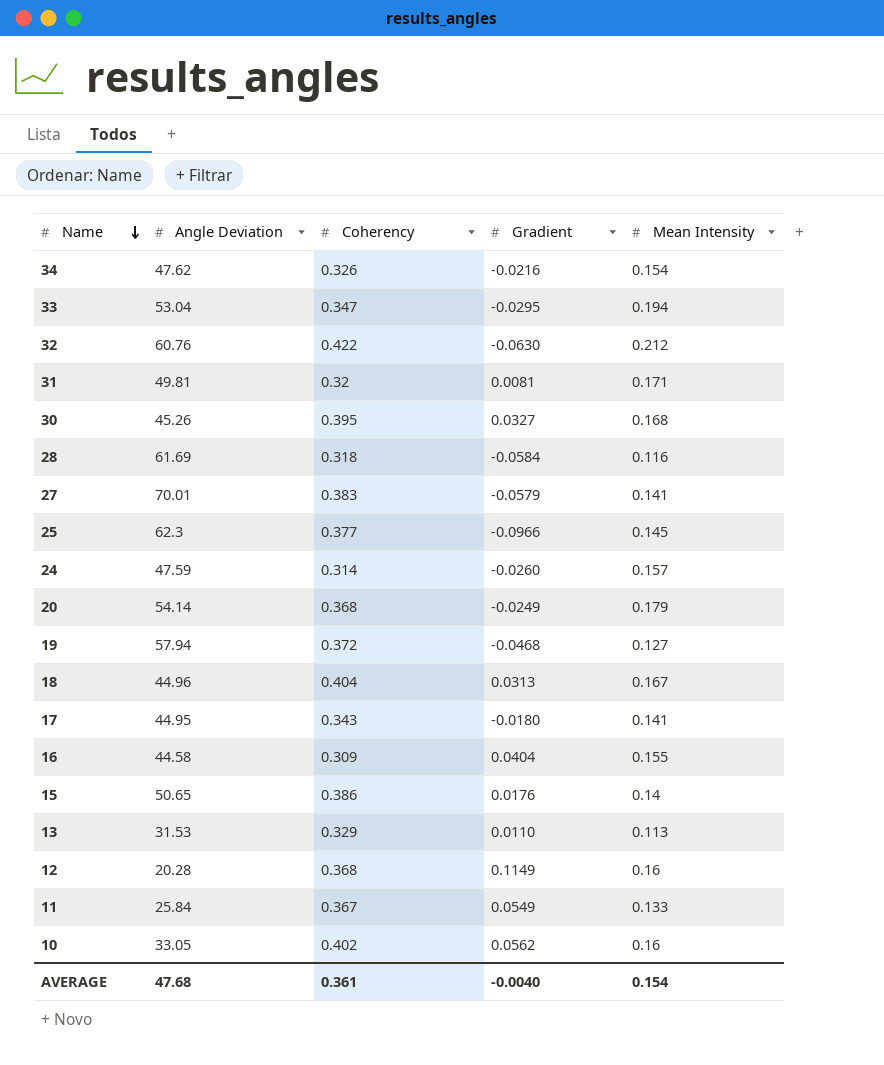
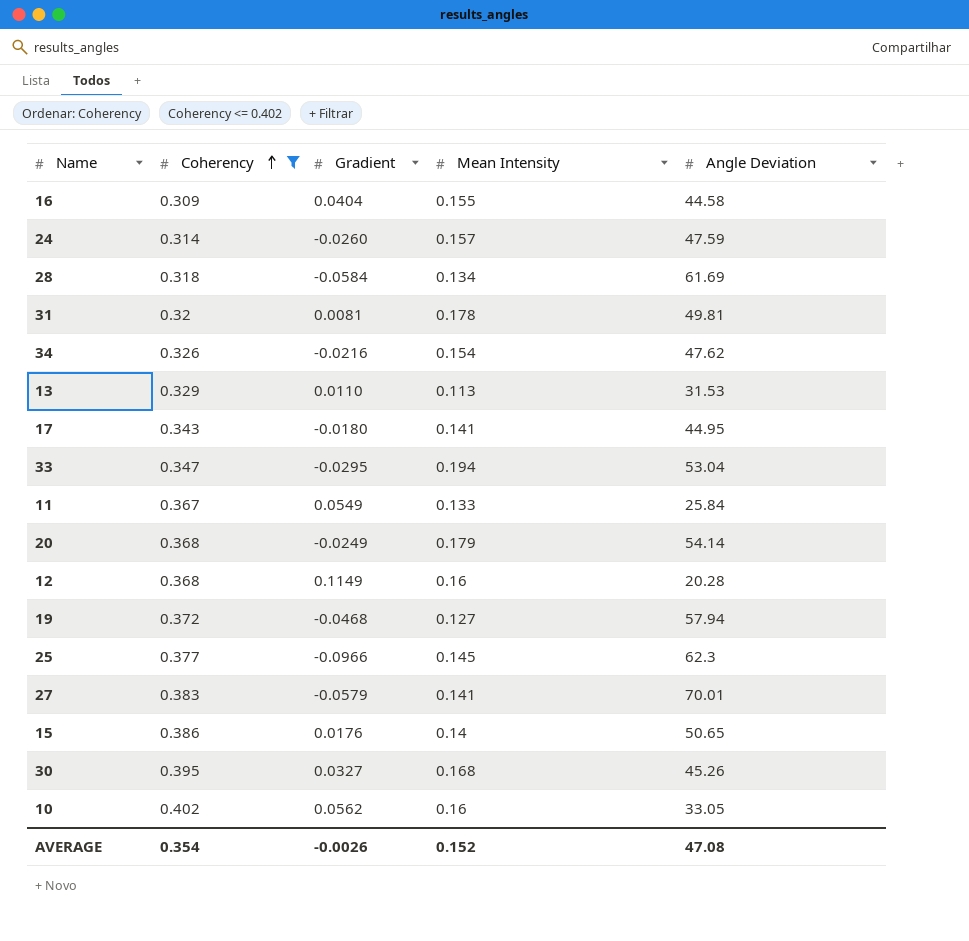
filter: none -> Coherency <= 0.402
row order: Name descending -> Coherency ascending
column Angle Deviation | position: 2 -> 5
28 | Mean Intensity: 0.116 -> 0.134
31 | Mean Intensity: 0.171 -> 0.178
AVERAGE | Coherency: 0.361 -> 0.354
AVERAGE | Gradient: -0.0040 -> -0.0026
AVERAGE | Mean Intensity: 0.154 -> 0.152
AVERAGE | Angle Deviation: 47.68 -> 47.08

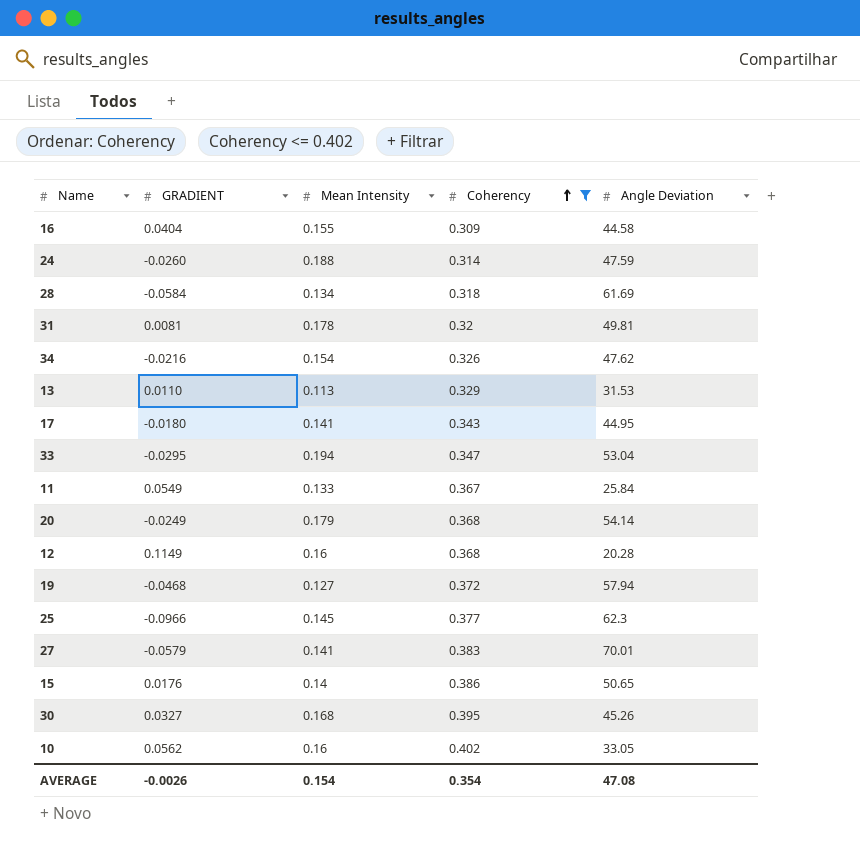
column name: Gradient -> GRADIENT
column Coherency | position: 2 -> 4
24 | Mean Intensity: 0.157 -> 0.188
AVERAGE | Mean Intensity: 0.152 -> 0.154

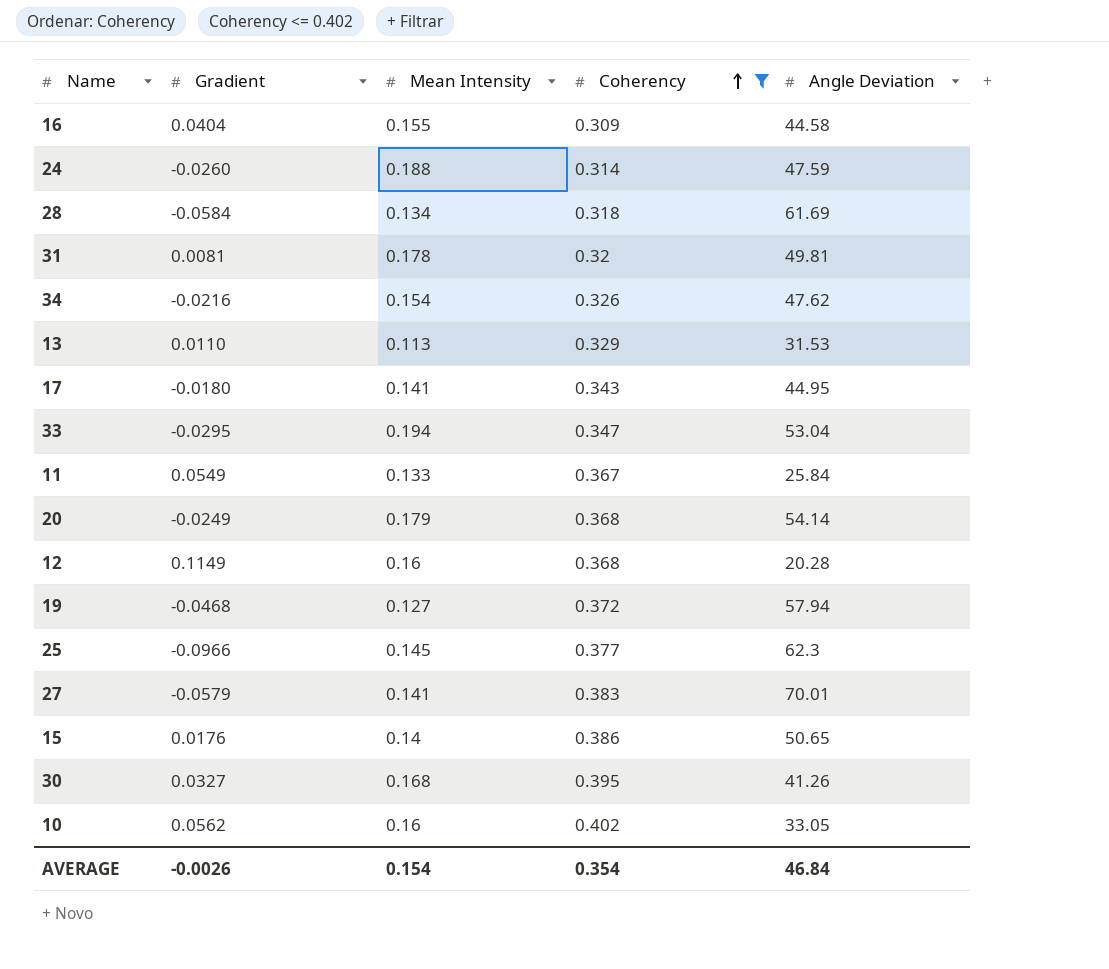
column name: GRADIENT -> Gradient
30 | Angle Deviation: 45.26 -> 41.26
AVERAGE | Angle Deviation: 47.08 -> 46.84

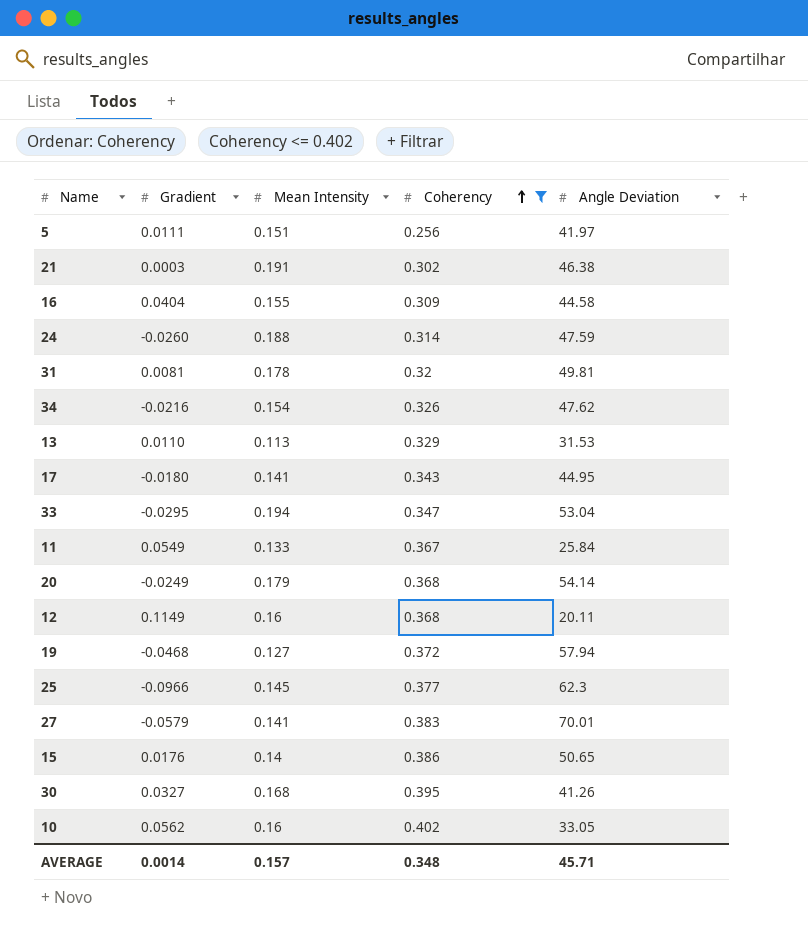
row 28: -0.0584 | 0.134 | 0.318 | 61.69 -> none
row 5: none -> 0.0111 | 0.151 | 0.256 | 41.97
row 21: none -> 0.0003 | 0.191 | 0.302 | 46.38
12 | Angle Deviation: 20.28 -> 20.11
AVERAGE | Gradient: -0.0026 -> 0.0014
AVERAGE | Mean Intensity: 0.154 -> 0.157
AVERAGE | Coherency: 0.354 -> 0.348
AVERAGE | Angle Deviation: 46.84 -> 45.71

